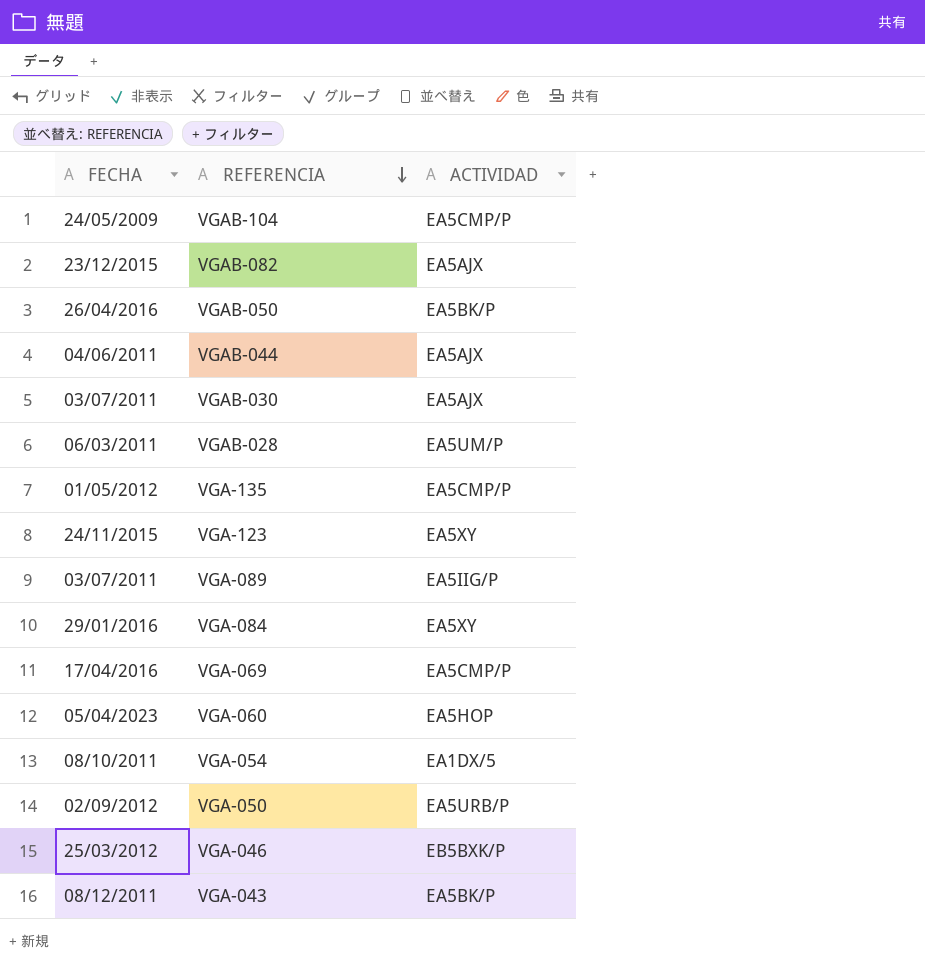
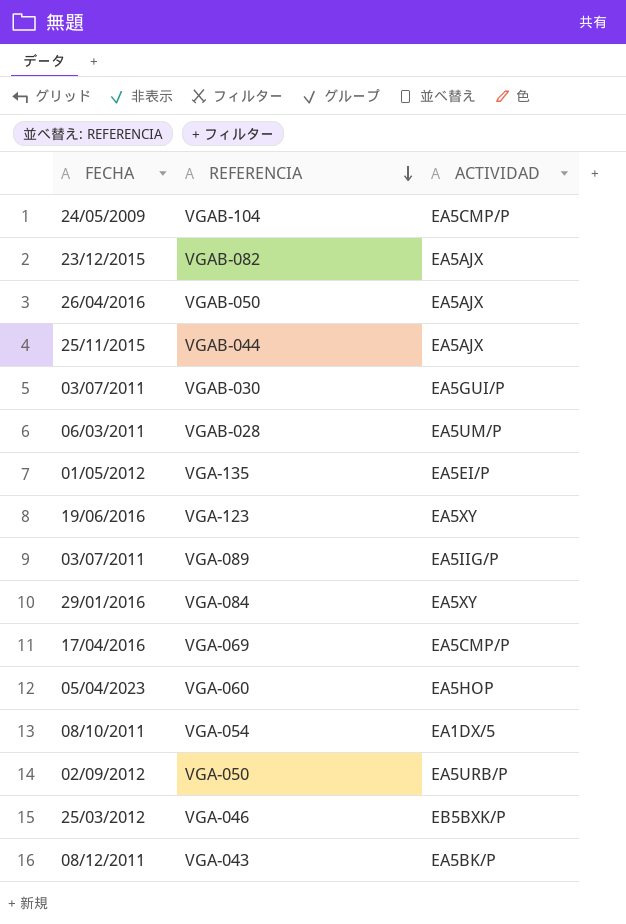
VGAB-050 | ACTIVIDAD: EA5BK/P -> EA5AJX
VGAB-044 | FECHA: 04/06/2011 -> 25/11/2015
VGAB-030 | ACTIVIDAD: EA5AJX -> EA5GUI/P
VGA-135 | ACTIVIDAD: EA5CMP/P -> EA5EI/P
VGA-123 | FECHA: 24/11/2015 -> 19/06/2016

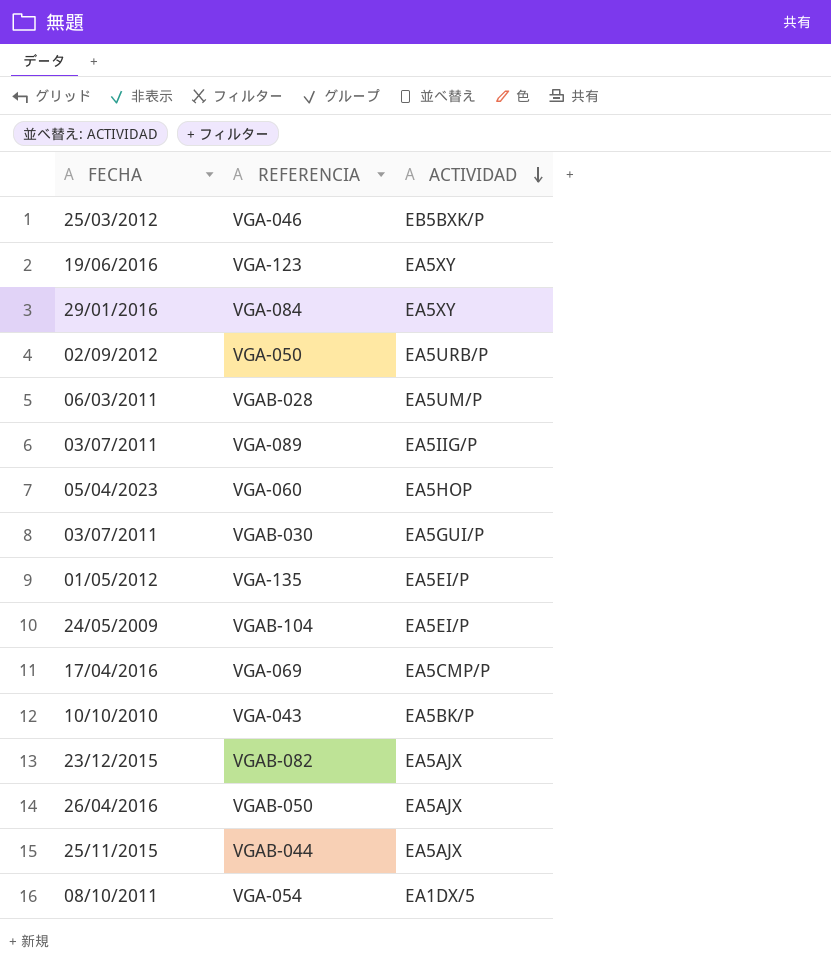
row order: REFERENCIA descending -> ACTIVIDAD descending
VGAB-104 | ACTIVIDAD: EA5CMP/P -> EA5EI/P
VGA-043 | FECHA: 08/12/2011 -> 10/10/2010

